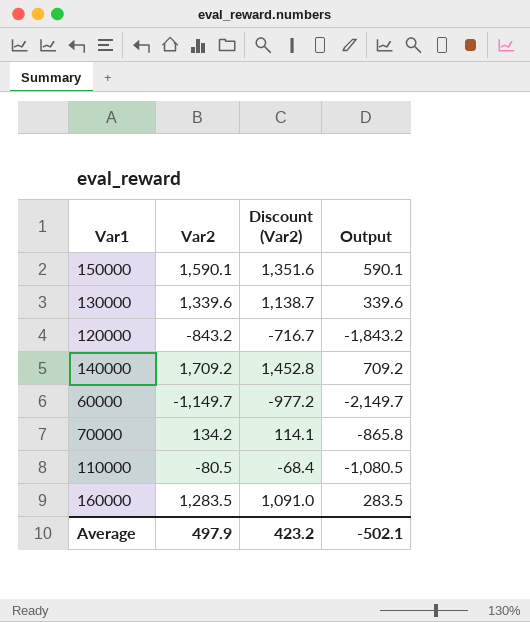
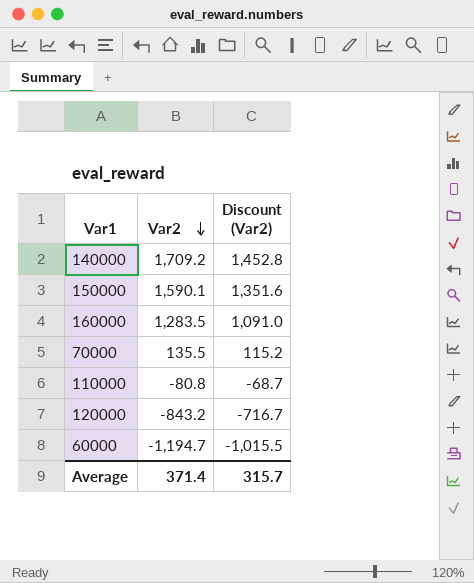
row order: none -> Var2 descending
column Output | formula: [Var2] - 1000 -> none
row 130000: 1,339.6 | 1,138.7 | 339.6 -> none
70000 | Var2: 134.2 -> 135.5
70000 | Discount (Var2): 114.1 -> 115.2
110000 | Var2: -80.5 -> -80.8
110000 | Discount (Var2): -68.4 -> -68.7
60000 | Var2: -1,149.7 -> -1,194.7
60000 | Discount (Var2): -977.2 -> -1,015.5
Average | Var2: 497.9 -> 371.4
Average | Discount (Var2): 423.2 -> 315.7

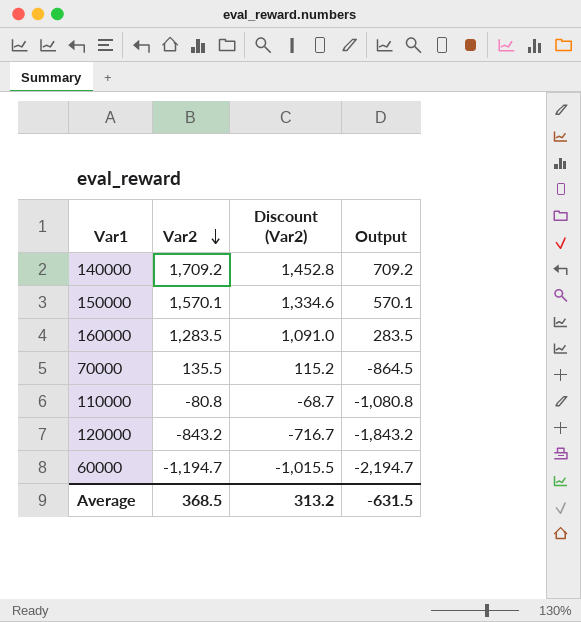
column Output | formula: none -> [Var2] - 1000
150000 | Var2: 1,590.1 -> 1,570.1
150000 | Discount (Var2): 1,351.6 -> 1,334.6
Average | Var2: 371.4 -> 368.5
Average | Discount (Var2): 315.7 -> 313.2

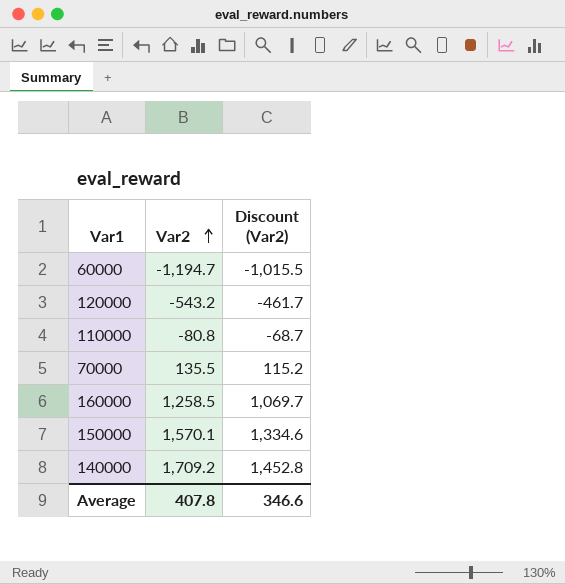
row order: Var2 descending -> Var2 ascending
column Output | formula: [Var2] - 1000 -> none
120000 | Var2: -843.2 -> -543.2
120000 | Discount (Var2): -716.7 -> -461.7
160000 | Var2: 1,283.5 -> 1,258.5
160000 | Discount (Var2): 1,091.0 -> 1,069.7
Average | Var2: 368.5 -> 407.8
Average | Discount (Var2): 313.2 -> 346.6

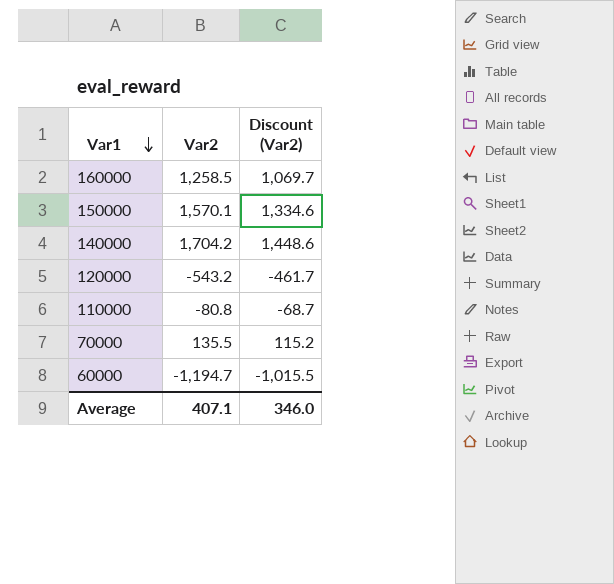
row order: Var2 ascending -> Var1 descending
140000 | Var2: 1,709.2 -> 1,704.2
140000 | Discount (Var2): 1,452.8 -> 1,448.6
Average | Var2: 407.8 -> 407.1
Average | Discount (Var2): 346.6 -> 346.0

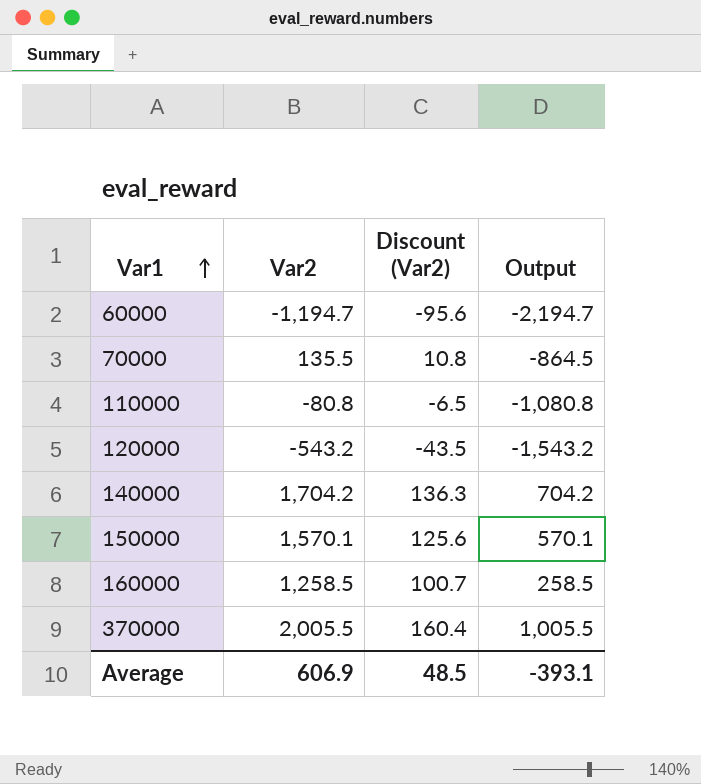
row order: Var1 descending -> Var1 ascending
column Discount (Var2) | formula: [Var2] * 0.85 -> [Var2] * 0.08
column Output | formula: none -> [Var2] - 1000
row 370000: none -> 2,005.5 | 160.4 | 1,005.5
Average | Var2: 407.1 -> 606.9
Average | Discount (Var2): 346.0 -> 48.5

